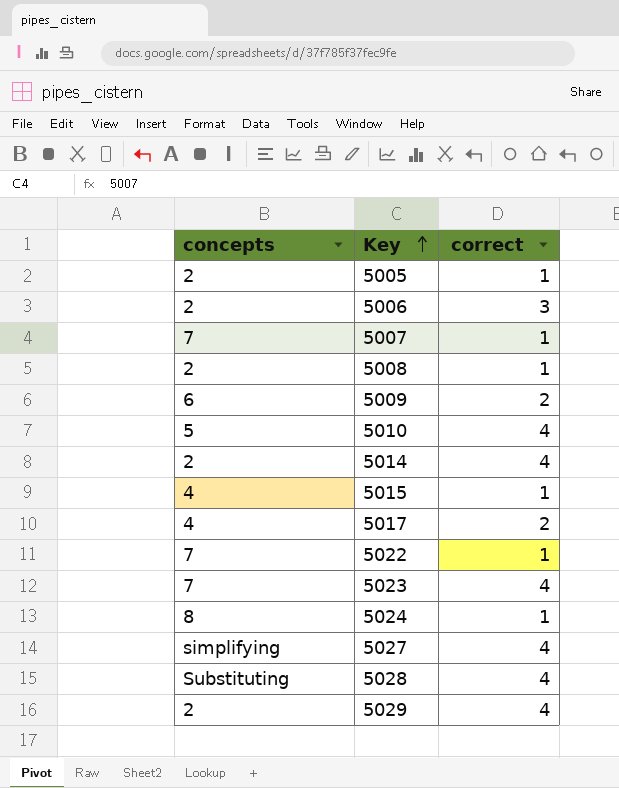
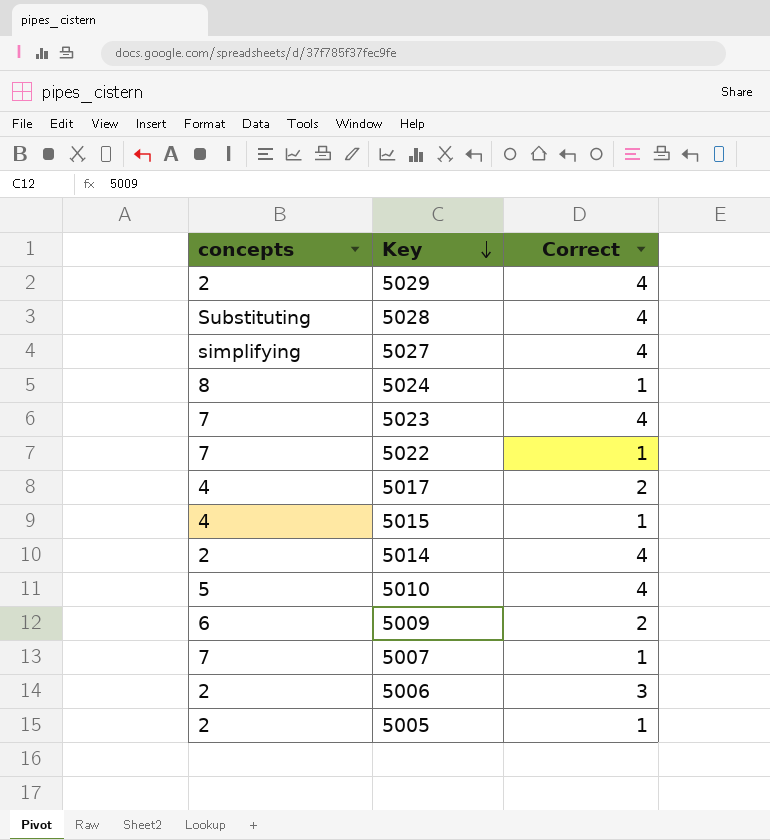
row order: Key ascending -> Key descending
column name: correct -> Correct
row 5008: 2 | 1 -> none

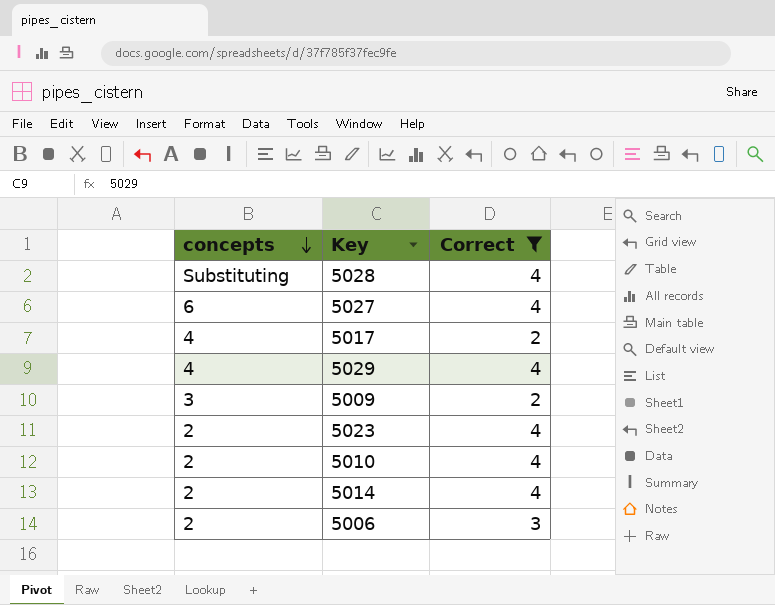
filter: none -> Correct != 1
row order: Key descending -> concepts descending
5027 | concepts: simplifying -> 6
5029 | concepts: 2 -> 4
5009 | concepts: 6 -> 3
5023 | concepts: 7 -> 2
5010 | concepts: 5 -> 2

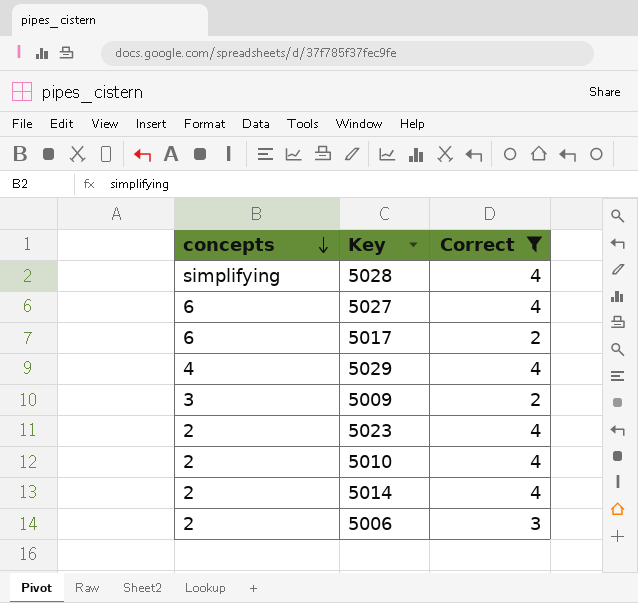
5028 | concepts: Substituting -> simplifying
5017 | concepts: 4 -> 6

